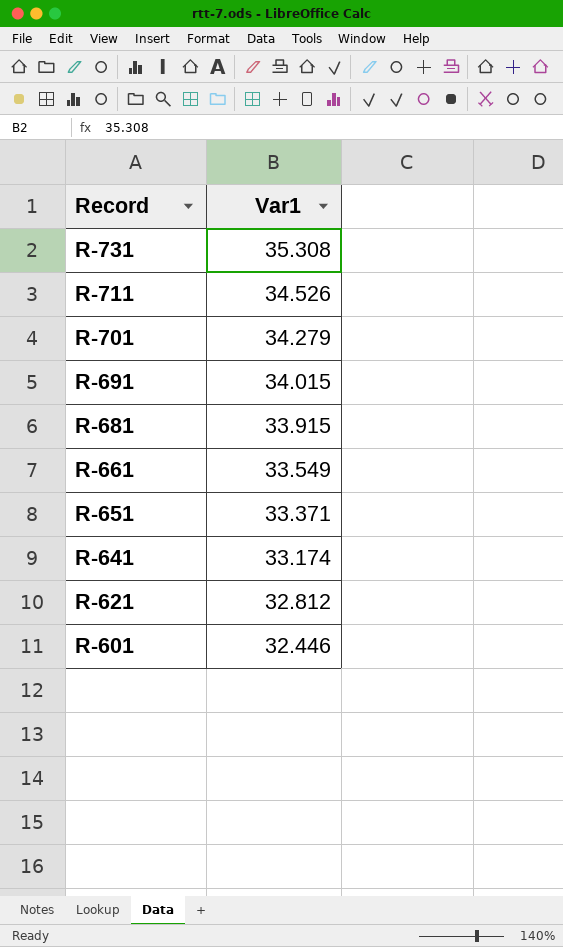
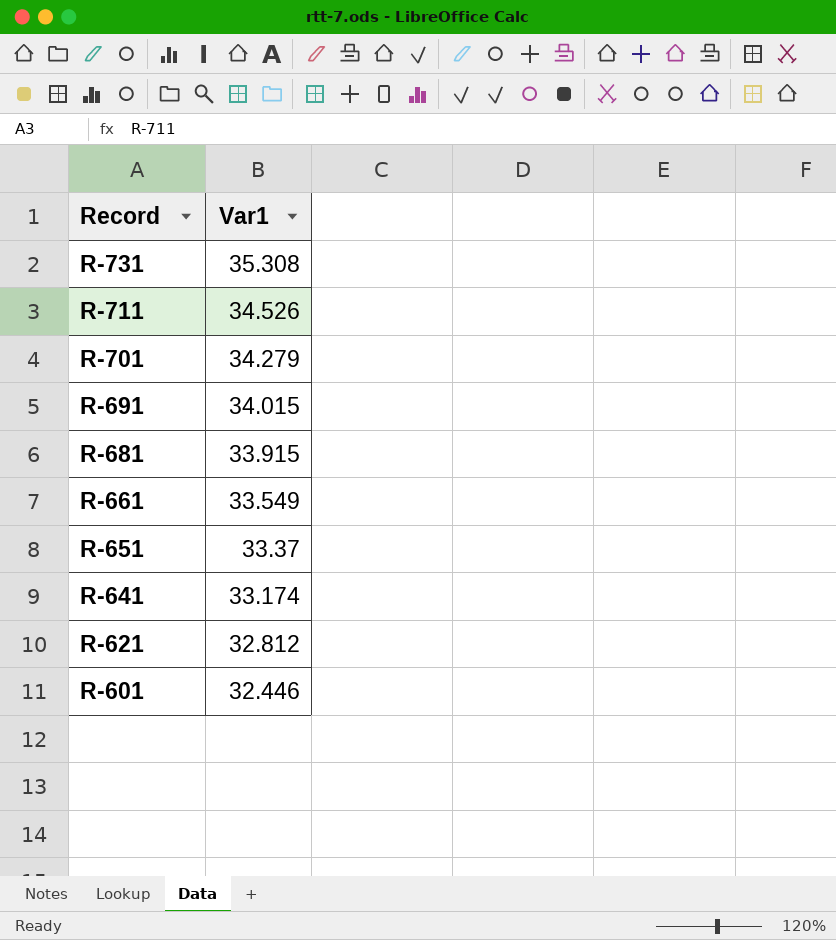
R-651 | Var1: 33.371 -> 33.37

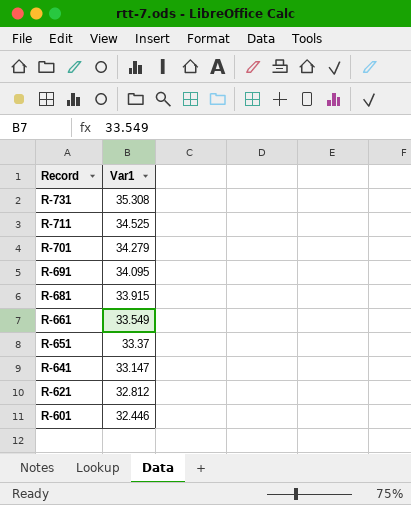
R-711 | Var1: 34.526 -> 34.525
R-691 | Var1: 34.015 -> 34.095
R-641 | Var1: 33.174 -> 33.147

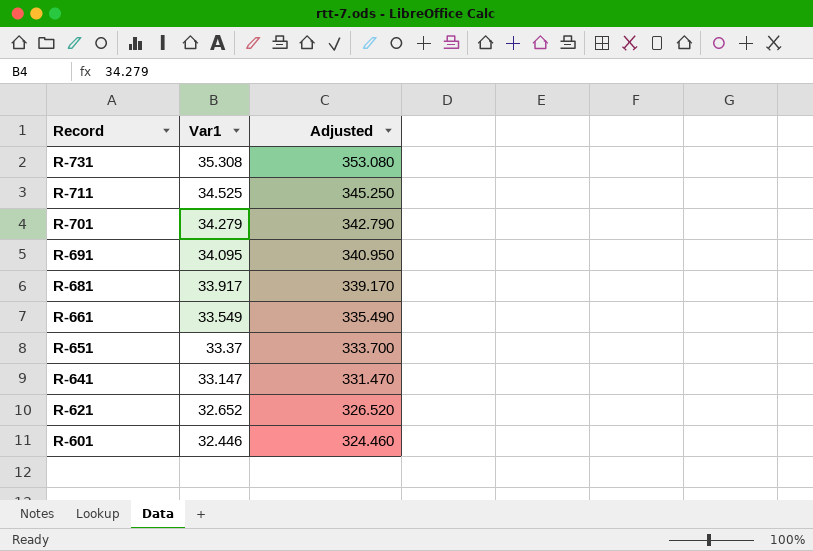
column Adjusted | formula: none -> [Var1] * 10
R-681 | Var1: 33.915 -> 33.917
R-621 | Var1: 32.812 -> 32.652

